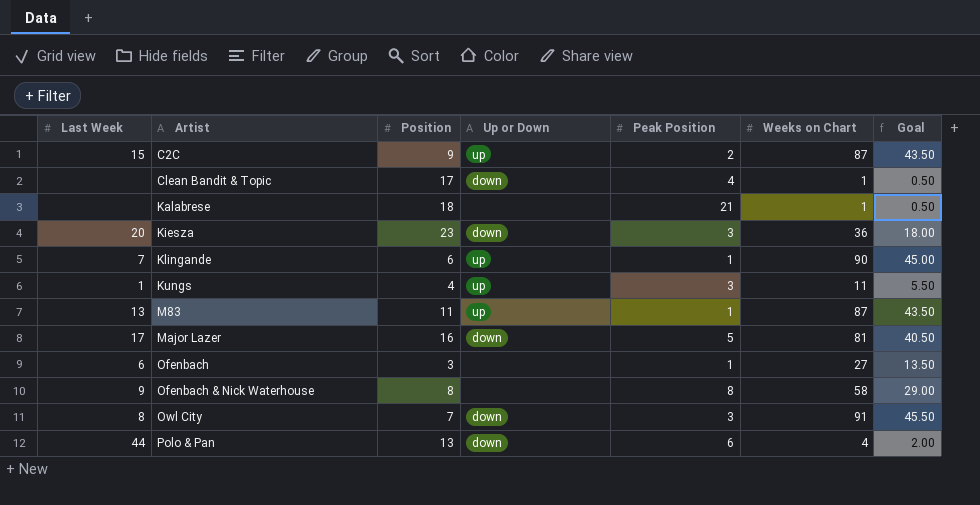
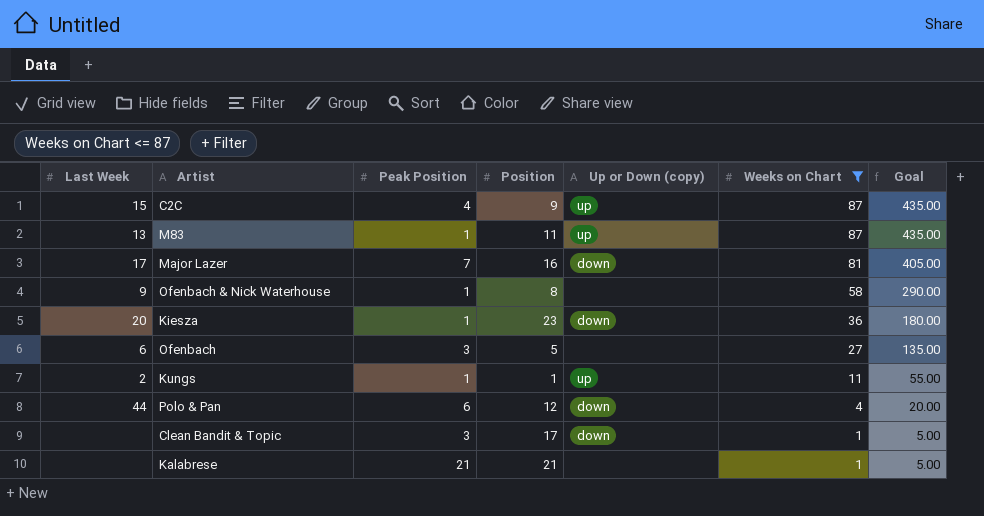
filter: none -> Weeks on Chart <= 87
row order: Artist ascending -> Weeks on Chart descending
column Peak Position | position: 5 -> 3
column name: Up or Down -> Up or Down (copy)
column Goal | formula: [Weeks on Chart] * 0.5 -> [Weeks on Chart] * 5
C2C | Peak Position: 2 -> 4
Major Lazer | Peak Position: 5 -> 7
Ofenbach & Nick Waterhouse | Peak Position: 8 -> 1
Kiesza | Peak Position: 3 -> 1
Ofenbach | Peak Position: 1 -> 3
Ofenbach | Position: 3 -> 5
Kungs | Last Week: 1 -> 2
Kungs | Peak Position: 3 -> 1
Kungs | Position: 4 -> 1
Polo & Pan | Position: 13 -> 12
Clean Bandit & Topic | Peak Position: 4 -> 3
Kalabrese | Position: 18 -> 21

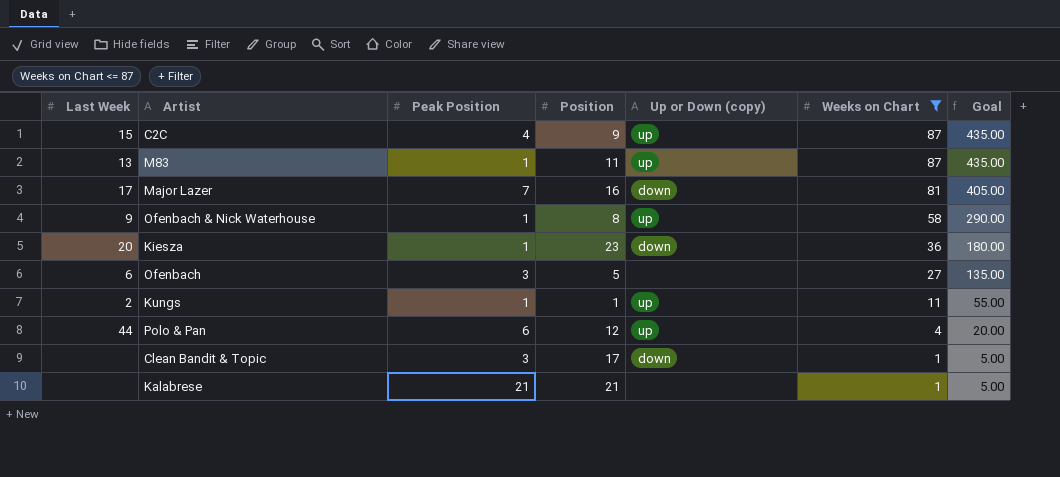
Ofenbach & Nick Waterhouse | Up or Down (copy): none -> up
Polo & Pan | Up or Down (copy): down -> up

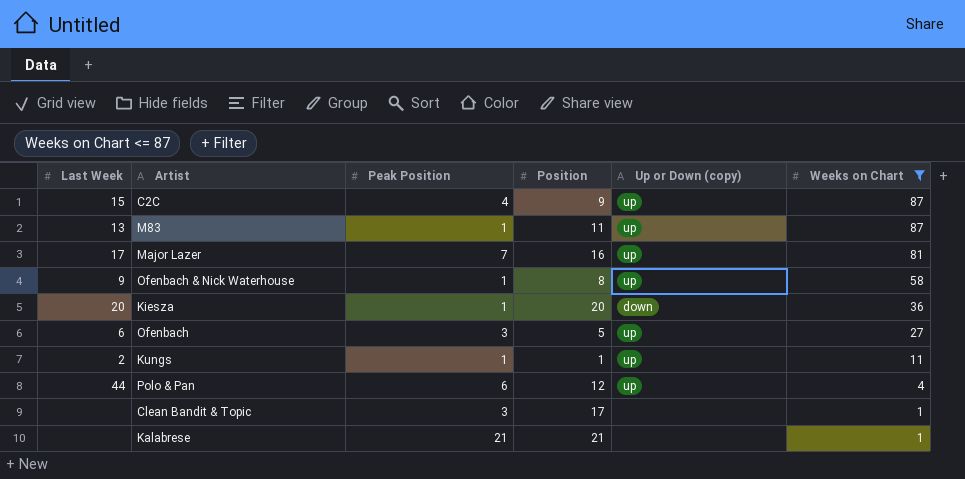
column Goal | formula: [Weeks on Chart] * 5 -> none
Major Lazer | Up or Down (copy): down -> up
Kiesza | Position: 23 -> 20
Ofenbach | Up or Down (copy): none -> up
Clean Bandit & Topic | Up or Down (copy): down -> none

